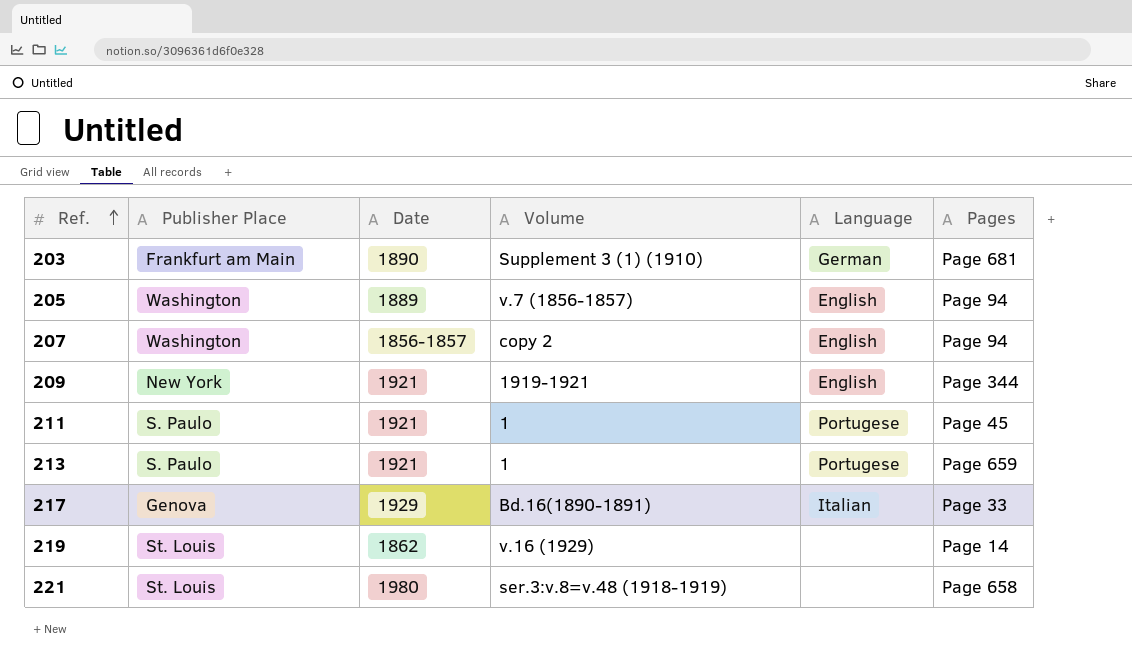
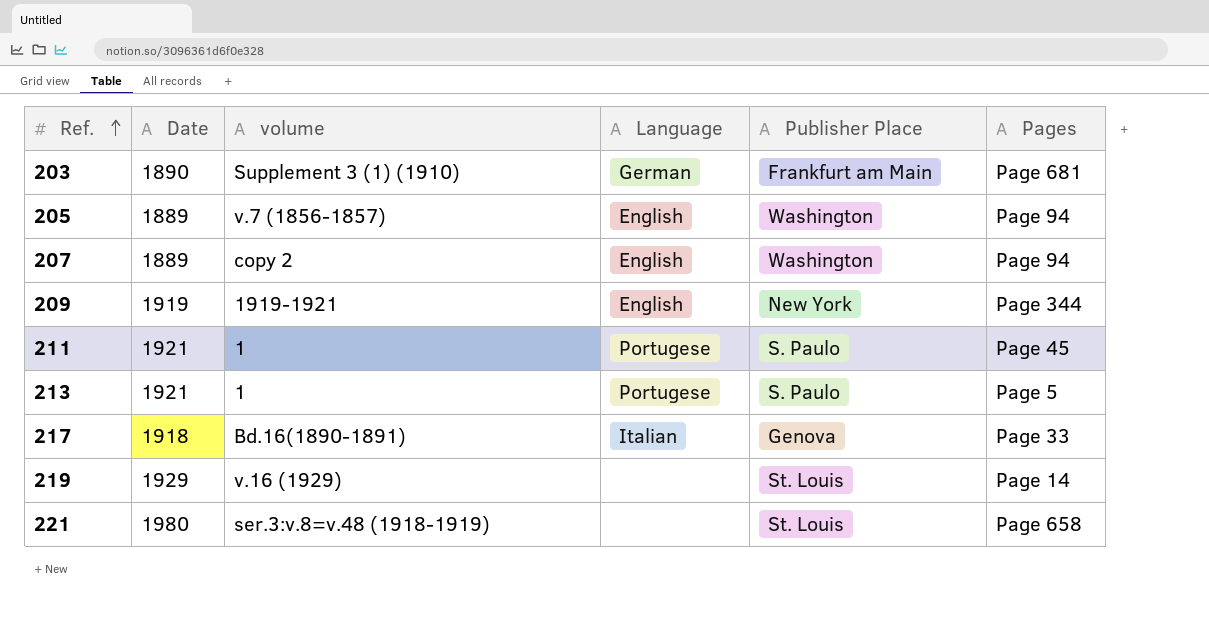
column name: Volume -> volume
column Publisher Place | position: 2 -> 5
207 | Date: 1856-1857 -> 1889
209 | Date: 1921 -> 1919
213 | Pages: Page 659 -> Page 5
217 | Date: 1929 -> 1918
219 | Date: 1862 -> 1929

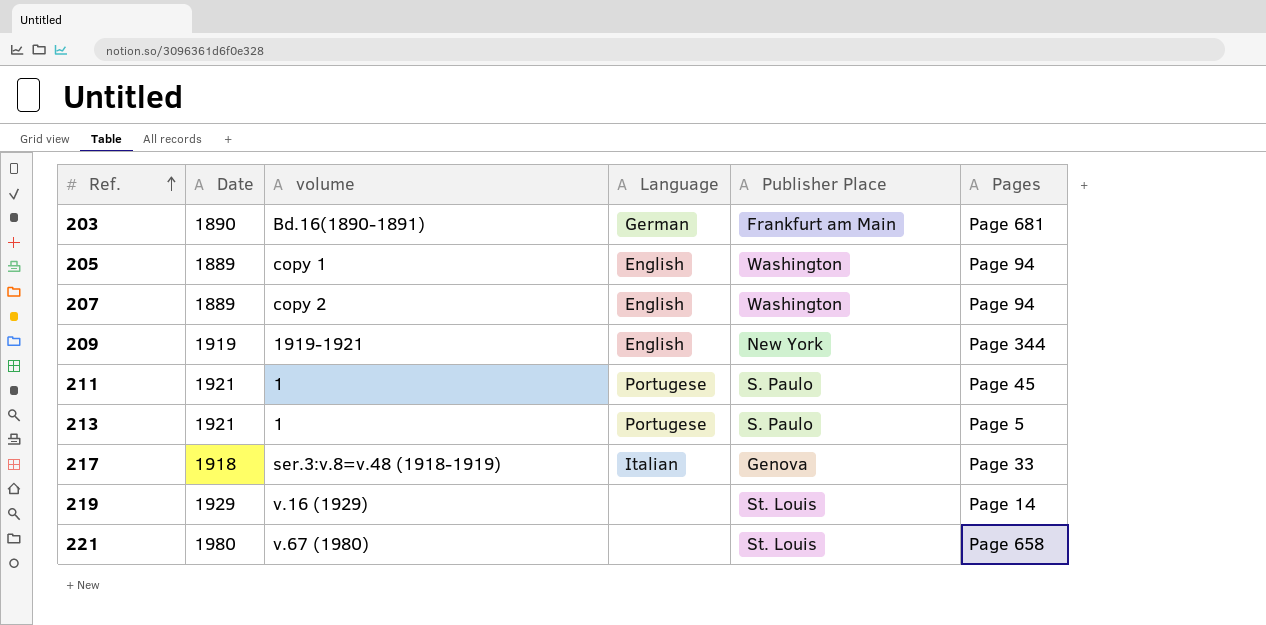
203 | volume: Supplement 3 (1) (1910) -> Bd.16(1890-1891)
205 | volume: v.7 (1856-1857) -> copy 1
217 | volume: Bd.16(1890-1891) -> ser.3:v.8=v.48 (1918-1919)
221 | volume: ser.3:v.8=v.48 (1918-1919) -> v.67 (1980)

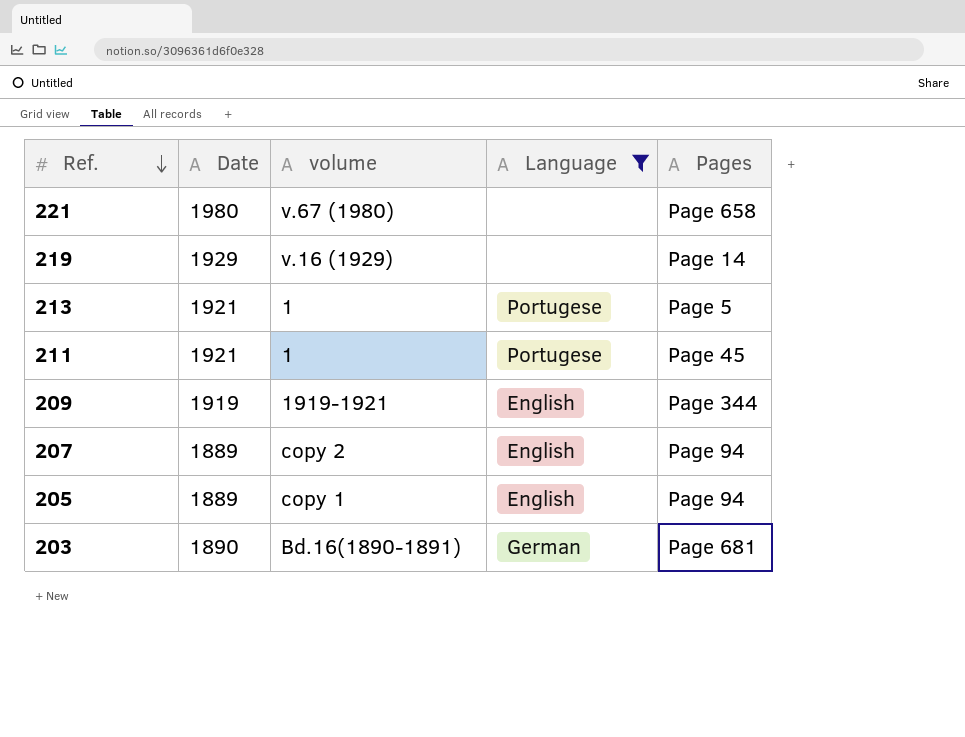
filter: none -> Language != Italian
row order: Ref. ascending -> Ref. descending
column Publisher Place | position: 5 -> none

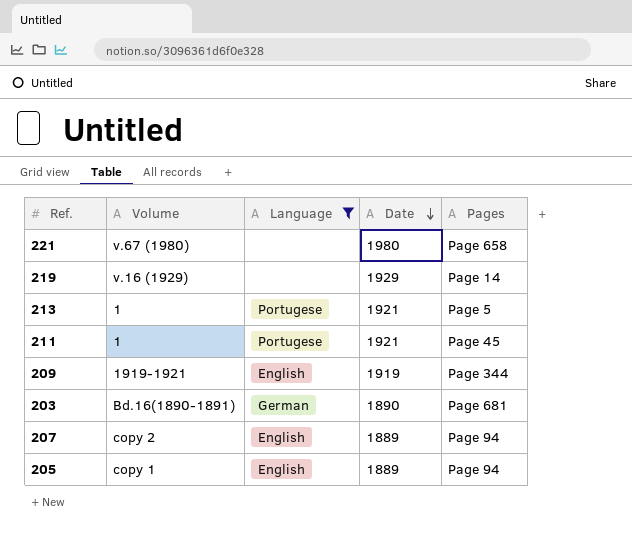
row order: Ref. descending -> Date descending
column name: volume -> Volume
column Date | position: 2 -> 4

